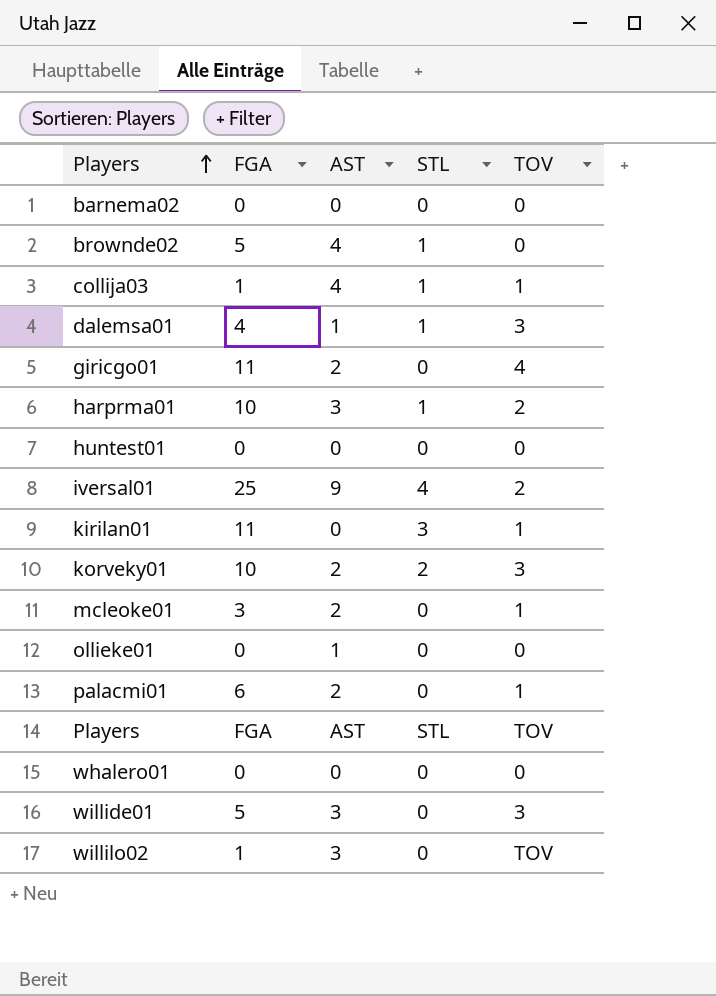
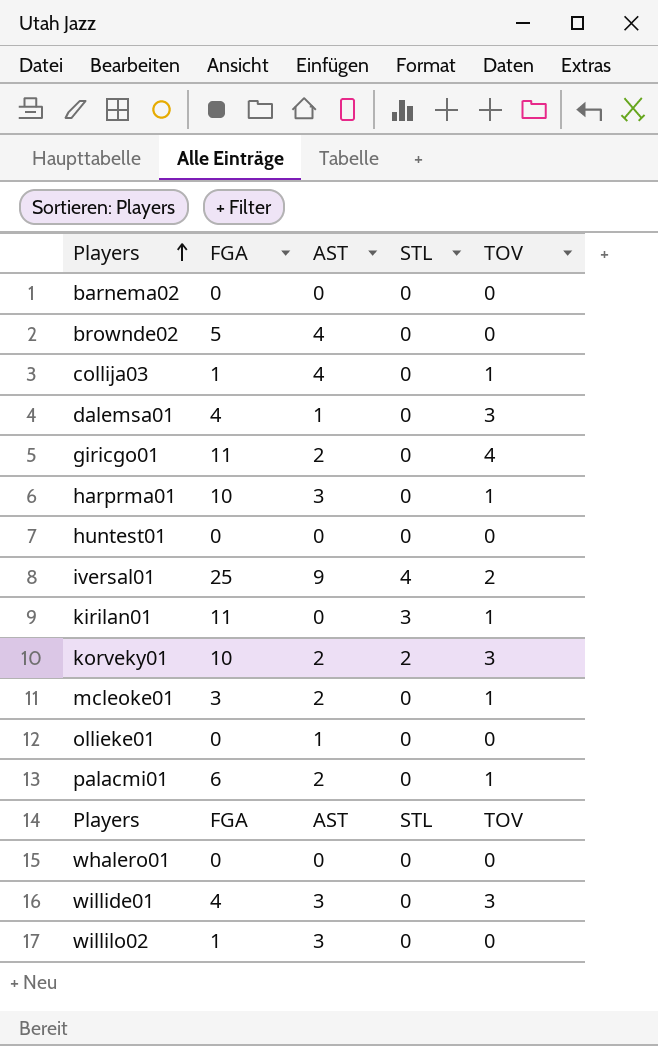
brownde02 | STL: 1 -> 0
collija03 | STL: 1 -> 0
dalemsa01 | STL: 1 -> 0
harprma01 | STL: 1 -> 0
harprma01 | TOV: 2 -> 1
willide01 | FGA: 5 -> 4
willilo02 | TOV: TOV -> 0

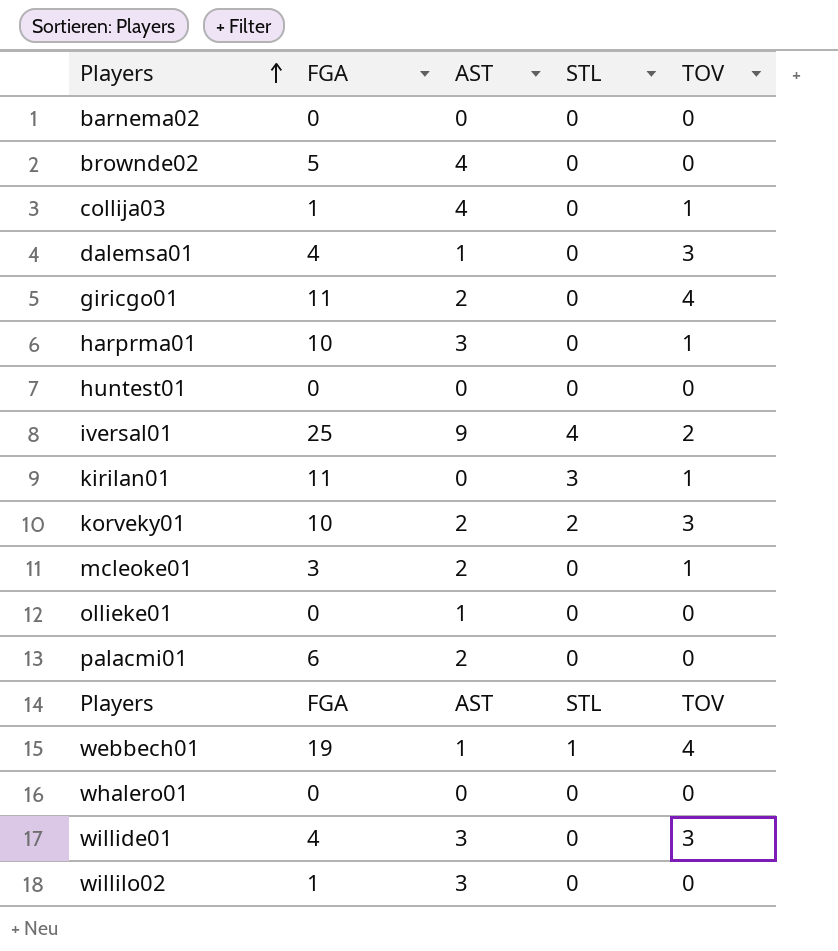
palacmi01 | TOV: 1 -> 0
row webbech01: none -> 19 | 1 | 1 | 4

